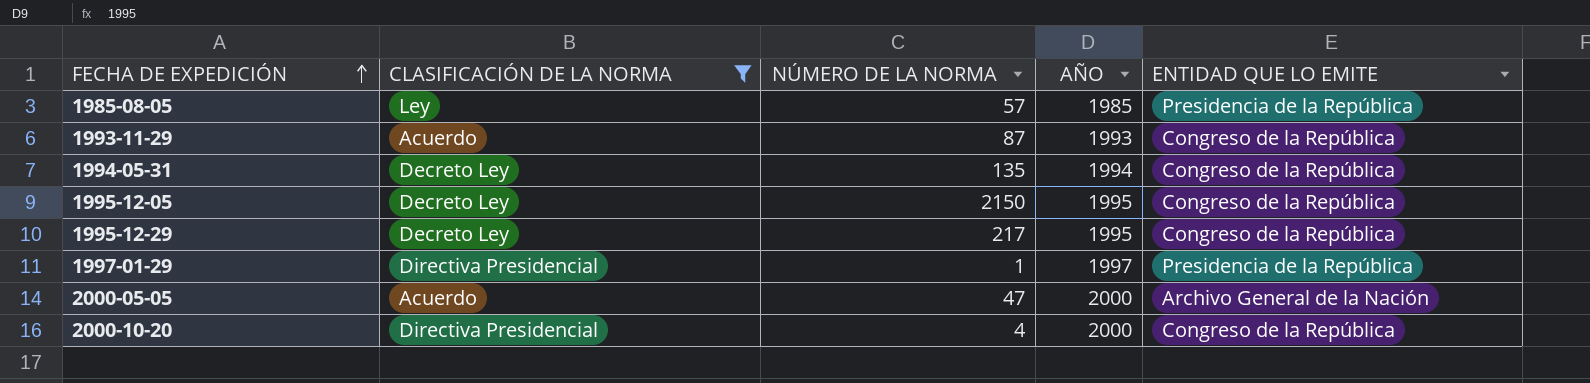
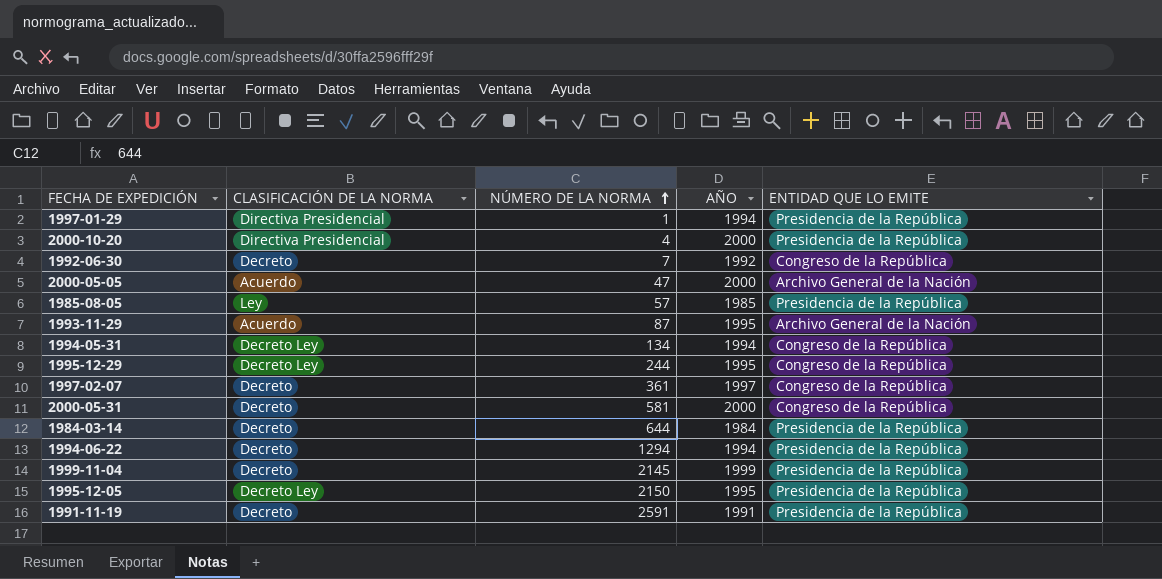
filter: CLASIFICACIÓN DE LA NORMA != Decreto -> none
row order: FECHA DE EXPEDICIÓN ascending -> NÚMERO DE LA NORMA ascending
1997-01-29 | AÑO: 1997 -> 1994
2000-10-20 | ENTIDAD QUE LO EMITE: Congreso de la República -> Presidencia de la República
1993-11-29 | AÑO: 1993 -> 1995
1993-11-29 | ENTIDAD QUE LO EMITE: Congreso de la República -> Archivo General de la Nación
1994-05-31 | NÚMERO DE LA NORMA: 135 -> 134
1995-12-29 | NÚMERO DE LA NORMA: 217 -> 244
1995-12-05 | ENTIDAD QUE LO EMITE: Congreso de la República -> Presidencia de la República

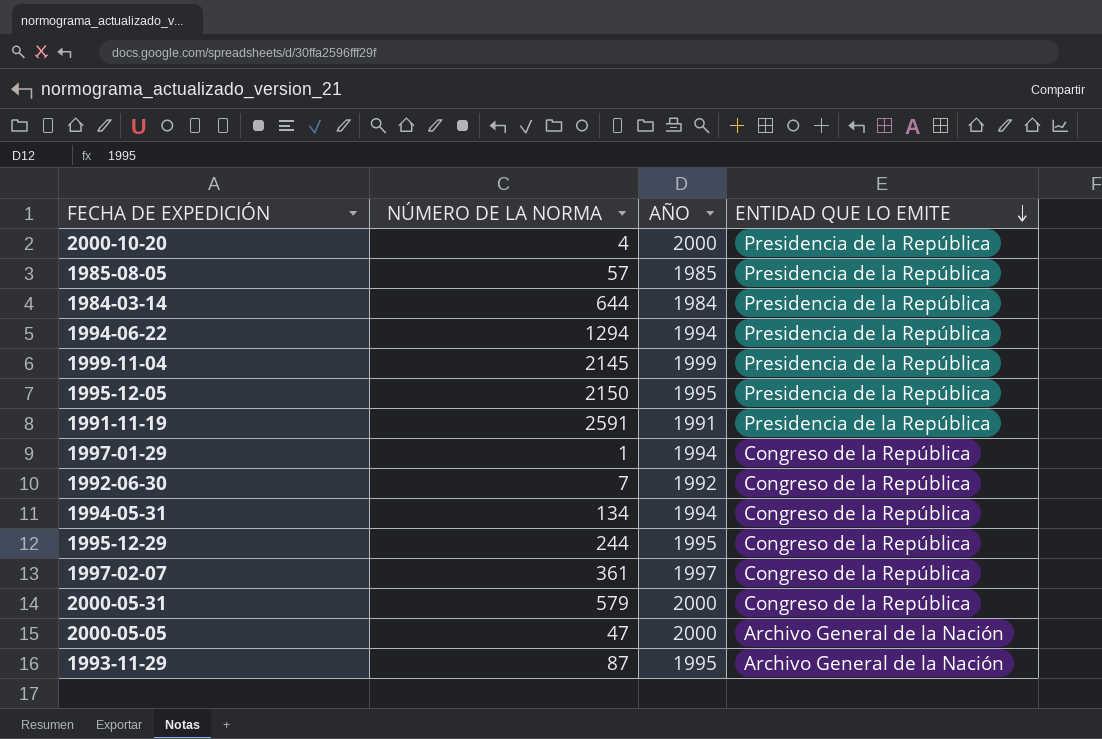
row order: NÚMERO DE LA NORMA ascending -> ENTIDAD QUE LO EMITE descending
column CLASIFICACIÓN DE LA NORMA | position: 2 -> none
1997-01-29 | ENTIDAD QUE LO EMITE: Presidencia de la República -> Congreso de la República
2000-05-31 | NÚMERO DE LA NORMA: 581 -> 579

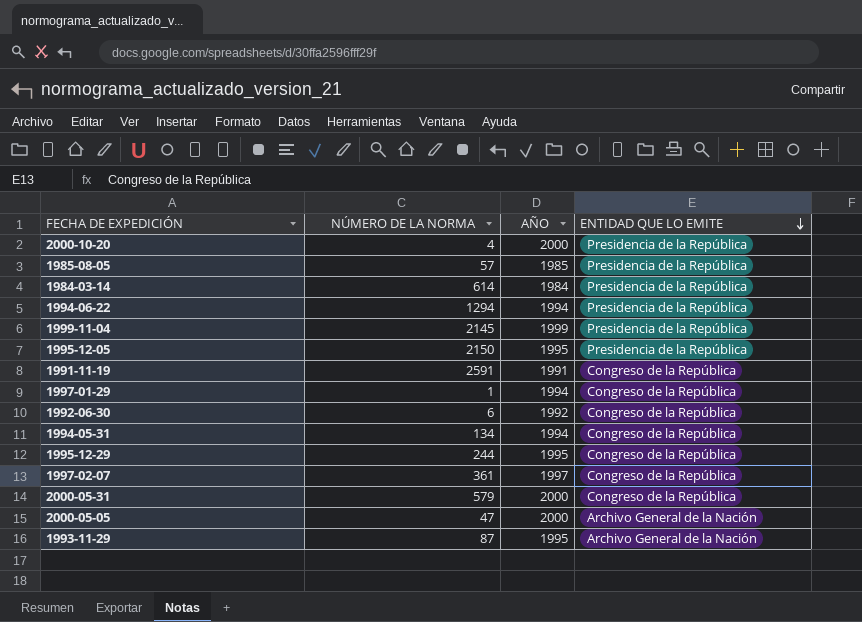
1984-03-14 | NÚMERO DE LA NORMA: 644 -> 614
1991-11-19 | ENTIDAD QUE LO EMITE: Presidencia de la República -> Congreso de la República
1992-06-30 | NÚMERO DE LA NORMA: 7 -> 6

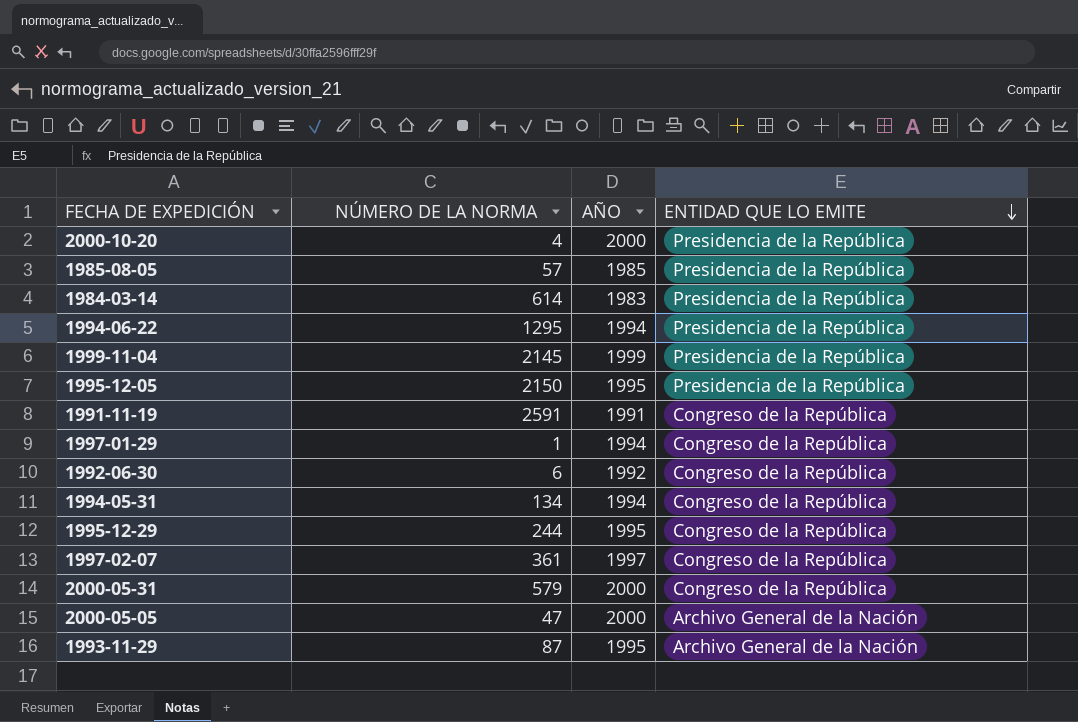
1984-03-14 | AÑO: 1984 -> 1983
1994-06-22 | NÚMERO DE LA NORMA: 1294 -> 1295

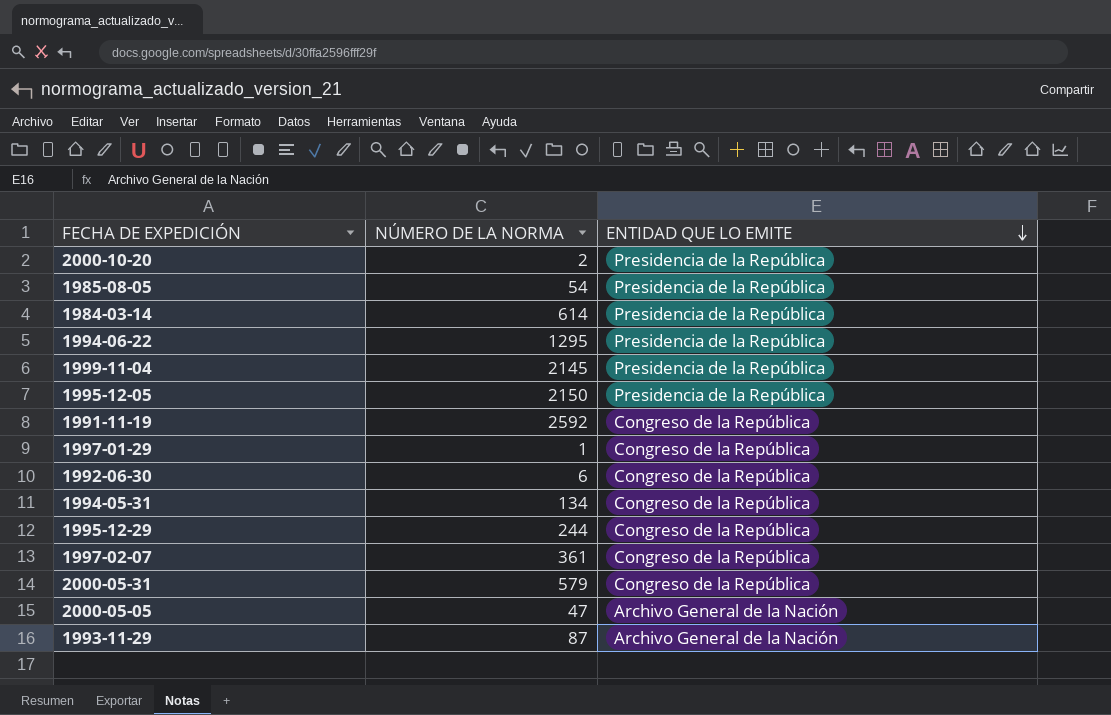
column AÑO | position: 3 -> none
2000-10-20 | NÚMERO DE LA NORMA: 4 -> 2
1985-08-05 | NÚMERO DE LA NORMA: 57 -> 54
1991-11-19 | NÚMERO DE LA NORMA: 2591 -> 2592

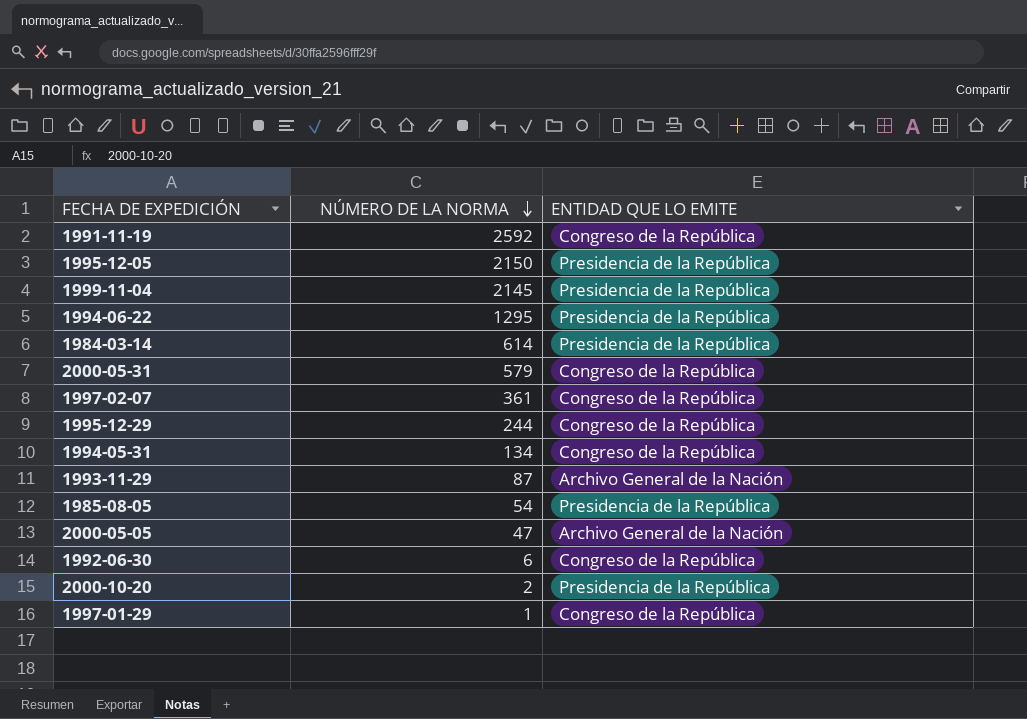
row order: ENTIDAD QUE LO EMITE descending -> NÚMERO DE LA NORMA descending

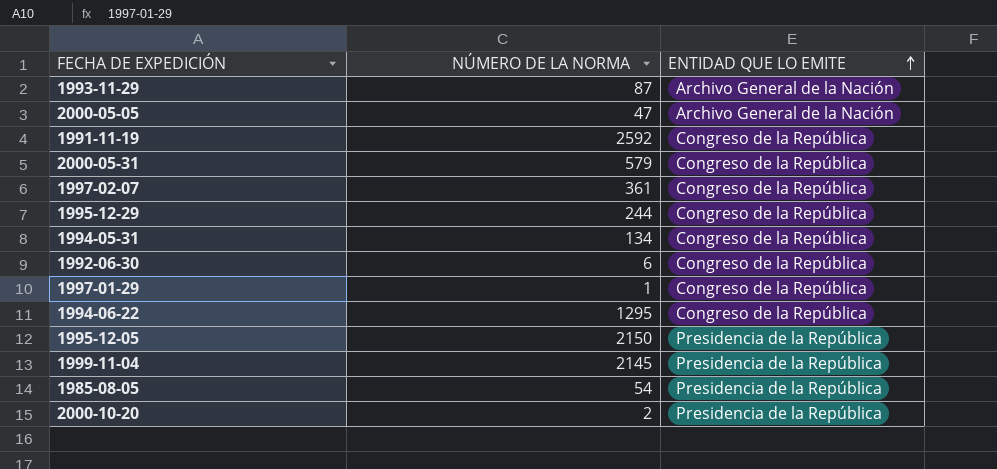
row order: NÚMERO DE LA NORMA descending -> ENTIDAD QUE LO EMITE ascending
row 1984-03-14: 614 | Presidencia de la República -> none
1994-06-22 | ENTIDAD QUE LO EMITE: Presidencia de la República -> Congreso de la República

